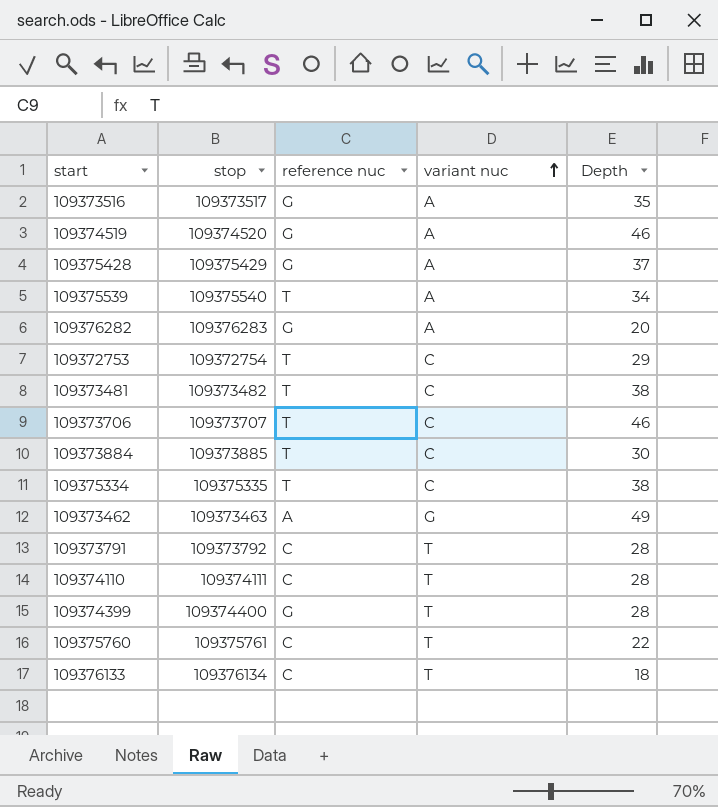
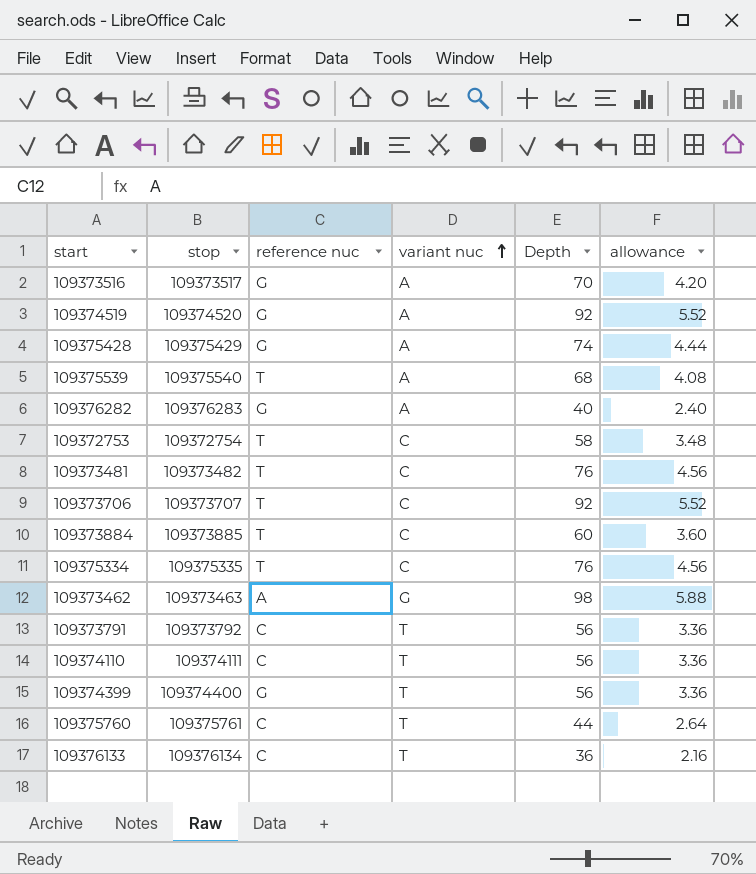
column allowance | formula: none -> [Depth] * 0.06
109373516 | Depth: 35 -> 70
109374519 | Depth: 46 -> 92
109375428 | Depth: 37 -> 74
109375539 | Depth: 34 -> 68
109376282 | Depth: 20 -> 40
109372753 | Depth: 29 -> 58
109373481 | Depth: 38 -> 76
109373706 | Depth: 46 -> 92
109373884 | Depth: 30 -> 60
109375334 | Depth: 38 -> 76
109373462 | Depth: 49 -> 98
109373791 | Depth: 28 -> 56
109374110 | Depth: 28 -> 56
109374399 | Depth: 28 -> 56
109375760 | Depth: 22 -> 44
109376133 | Depth: 18 -> 36

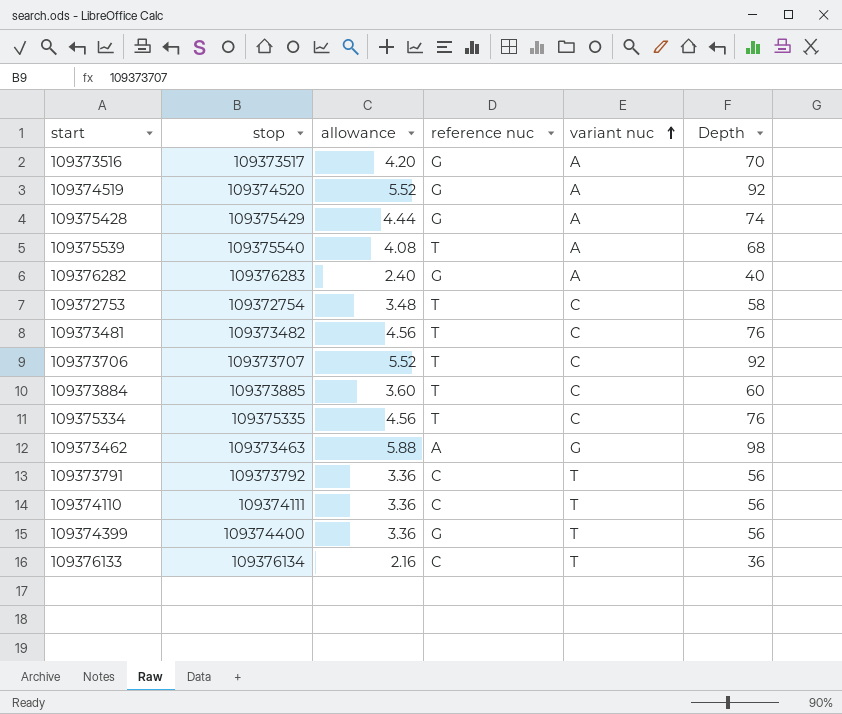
column allowance | position: 6 -> 3
row 109375760: 109375761 | C | T | 44 | 2.64 -> none

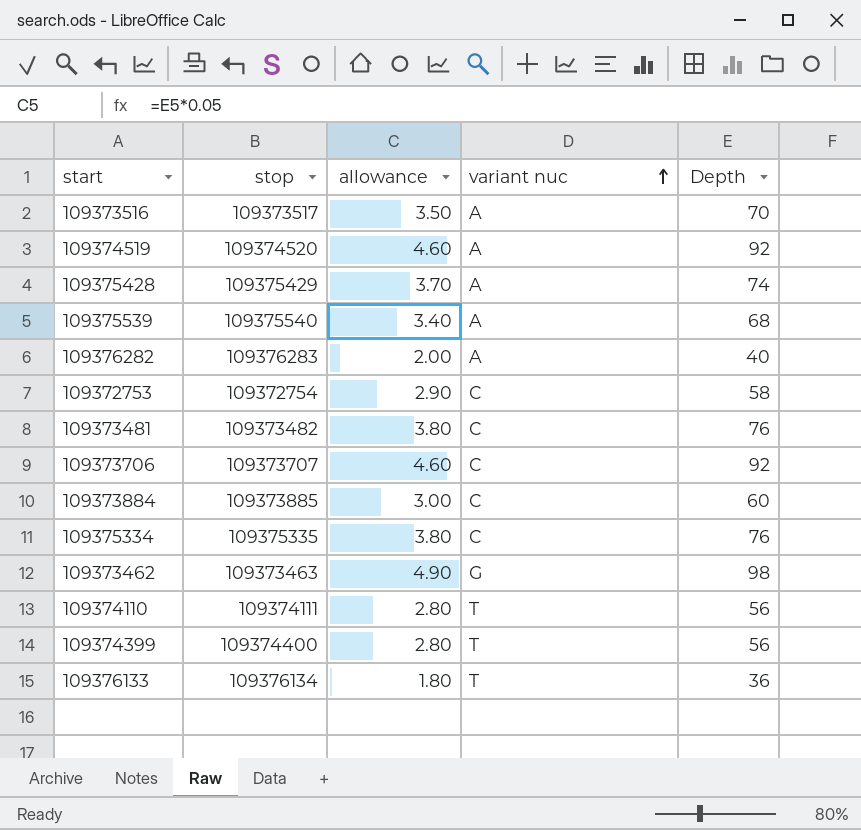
column reference nuc | position: 4 -> none
column allowance | formula: [Depth] * 0.06 -> [Depth] * 0.05
row 109373791: 109373792 | 3.36 | C | T | 56 -> none

